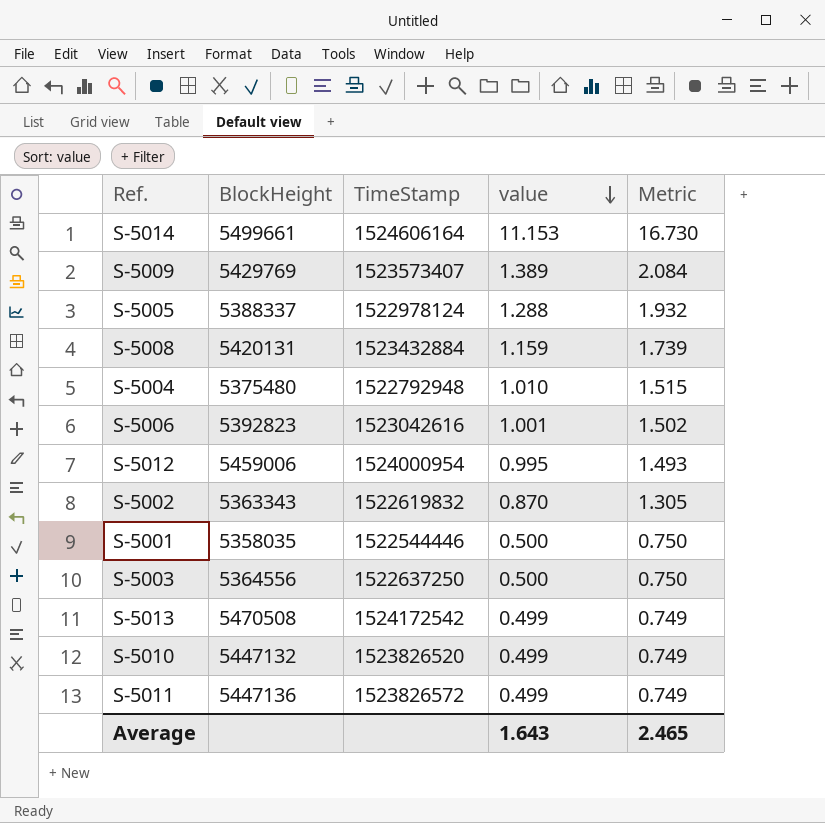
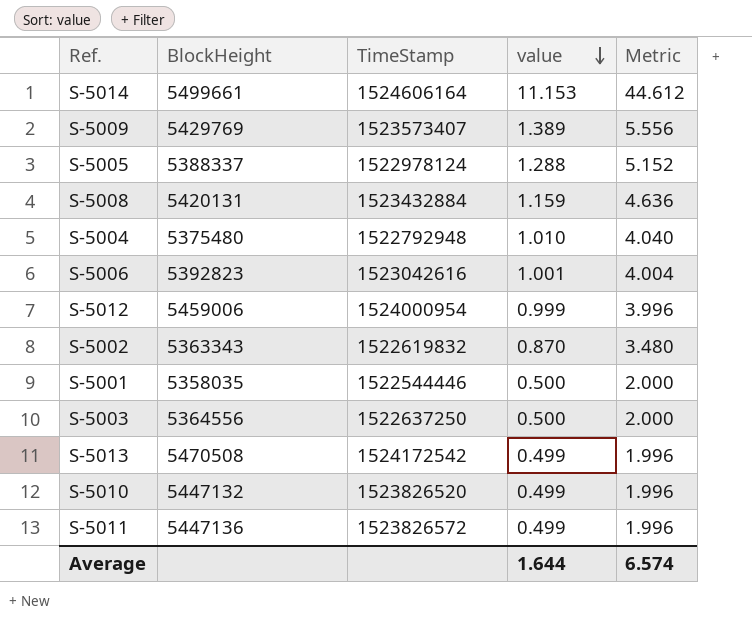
column Metric | formula: [value] * 1.5 -> [value] * 4
S-5012 | value: 0.995 -> 0.999
Average | value: 1.643 -> 1.644
Average | Metric: 2.465 -> 6.574

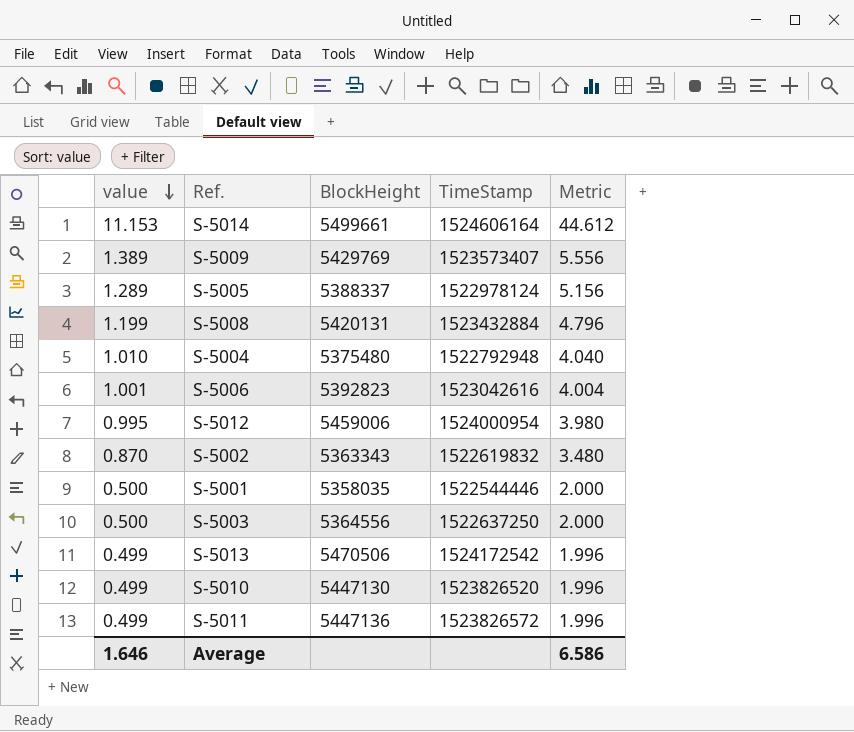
column value | position: 4 -> 1
S-5005 | value: 1.288 -> 1.289
S-5005 | Metric: 5.152 -> 5.156
S-5008 | value: 1.159 -> 1.199
S-5008 | Metric: 4.636 -> 4.796
S-5012 | value: 0.999 -> 0.995
S-5012 | Metric: 3.996 -> 3.980
S-5013 | BlockHeight: 5470508 -> 5470506
S-5010 | BlockHeight: 5447132 -> 5447130
Average | value: 1.644 -> 1.646
Average | Metric: 6.574 -> 6.586

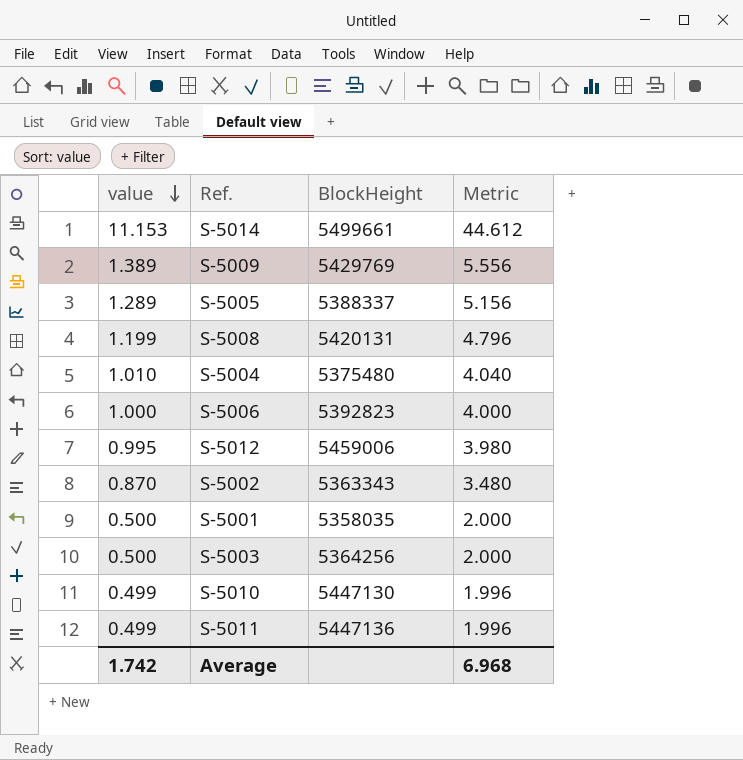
column TimeStamp | position: 4 -> none
row S-5013: 0.499 | 5470506 | 1524172542 | 1.996 -> none
S-5006 | value: 1.001 -> 1.000
S-5006 | Metric: 4.004 -> 4.000
S-5003 | BlockHeight: 5364556 -> 5364256
Average | value: 1.646 -> 1.742
Average | Metric: 6.586 -> 6.968

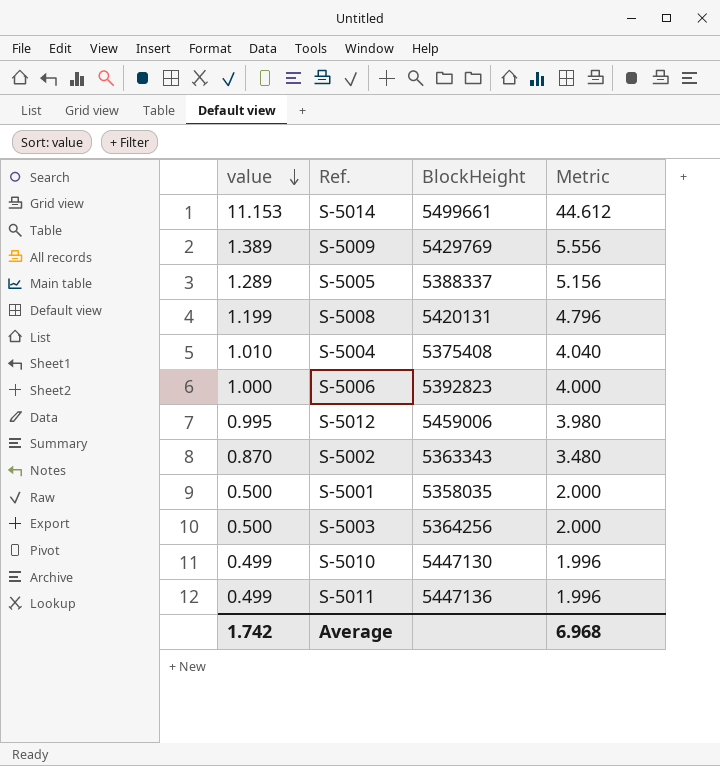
S-5004 | BlockHeight: 5375480 -> 5375408

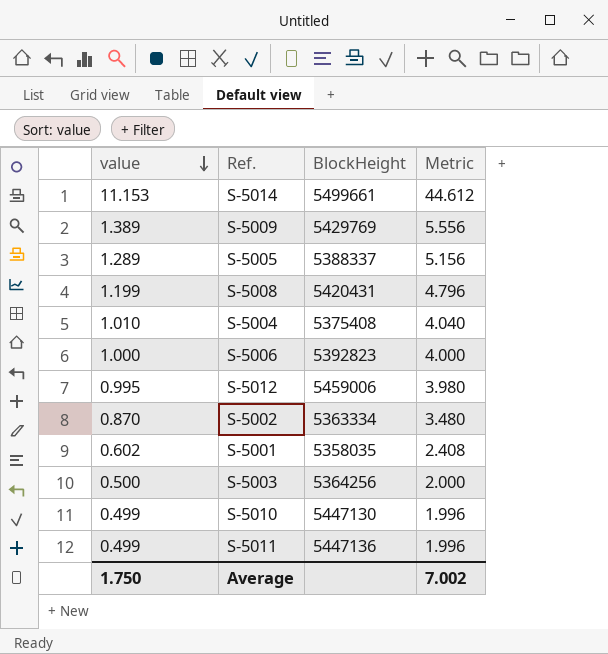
S-5008 | BlockHeight: 5420131 -> 5420431
S-5002 | BlockHeight: 5363343 -> 5363334
S-5001 | value: 0.500 -> 0.602
S-5001 | Metric: 2.000 -> 2.408
Average | value: 1.742 -> 1.750
Average | Metric: 6.968 -> 7.002

